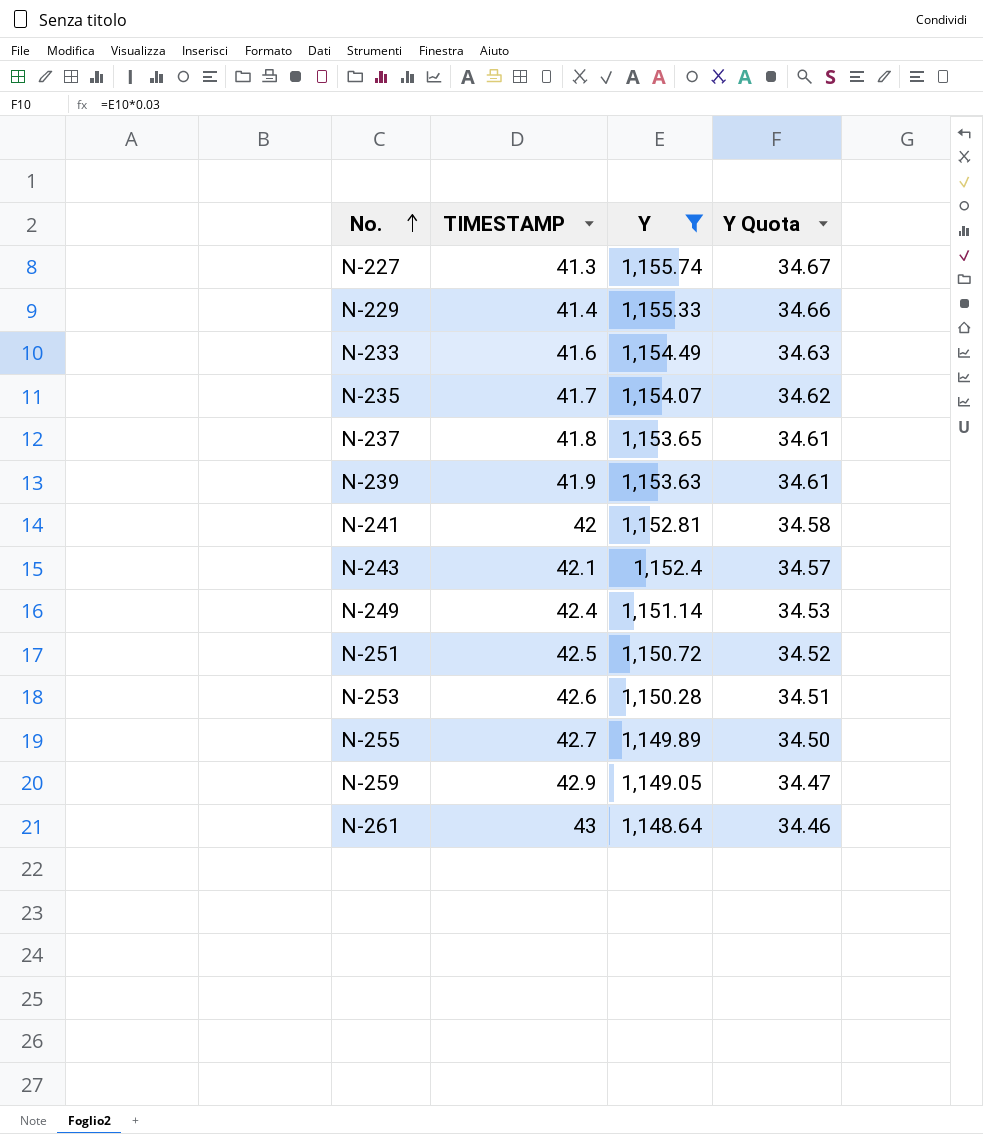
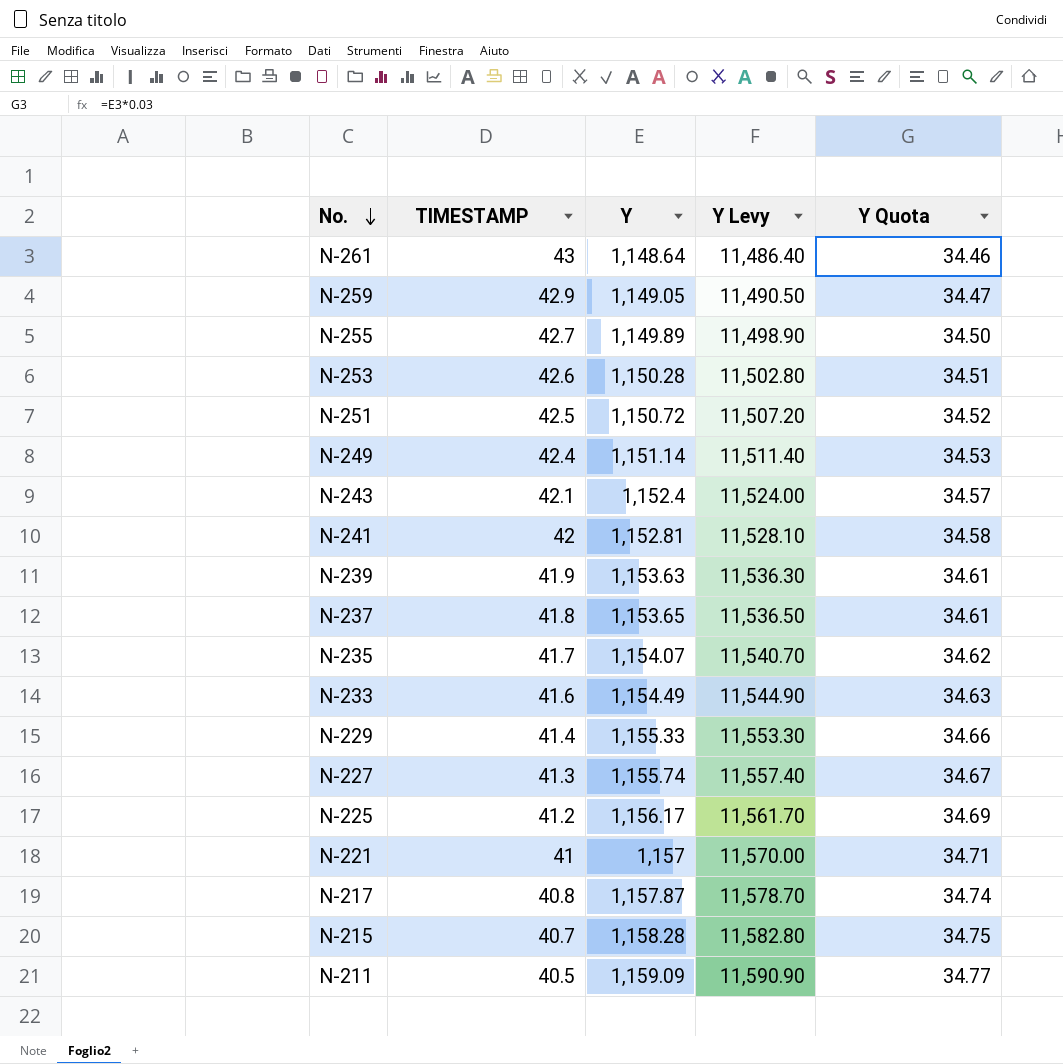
filter: Y <= 1,155.74 -> none
row order: No. ascending -> No. descending
column Y Levy | formula: none -> [Y] * 10

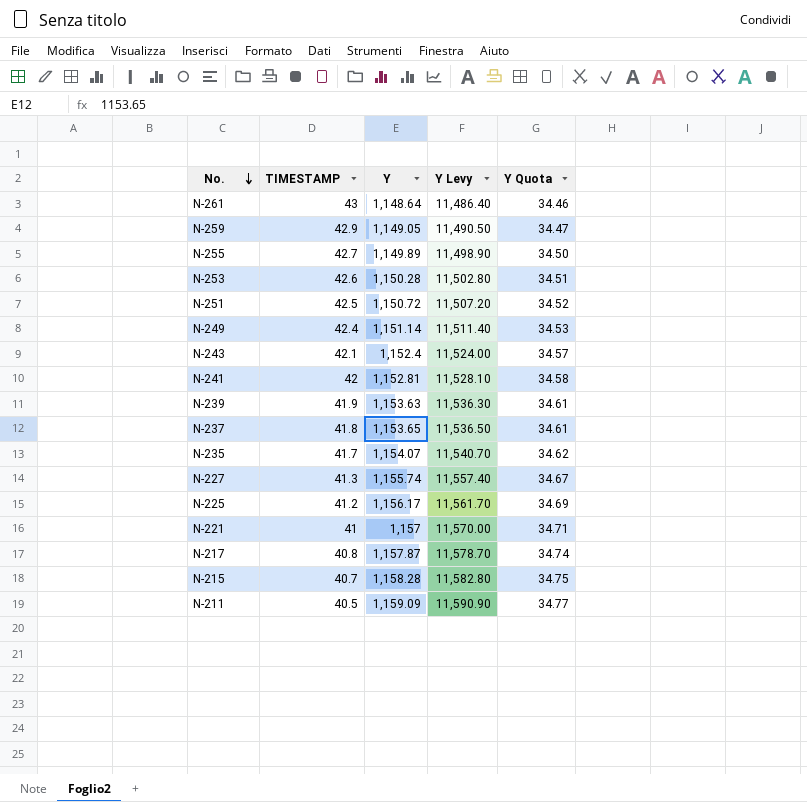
row N-233: 41.6 | 1,154.49 | 11,544.90 | 34.63 -> none
row N-229: 41.4 | 1,155.33 | 11,553.30 | 34.66 -> none

